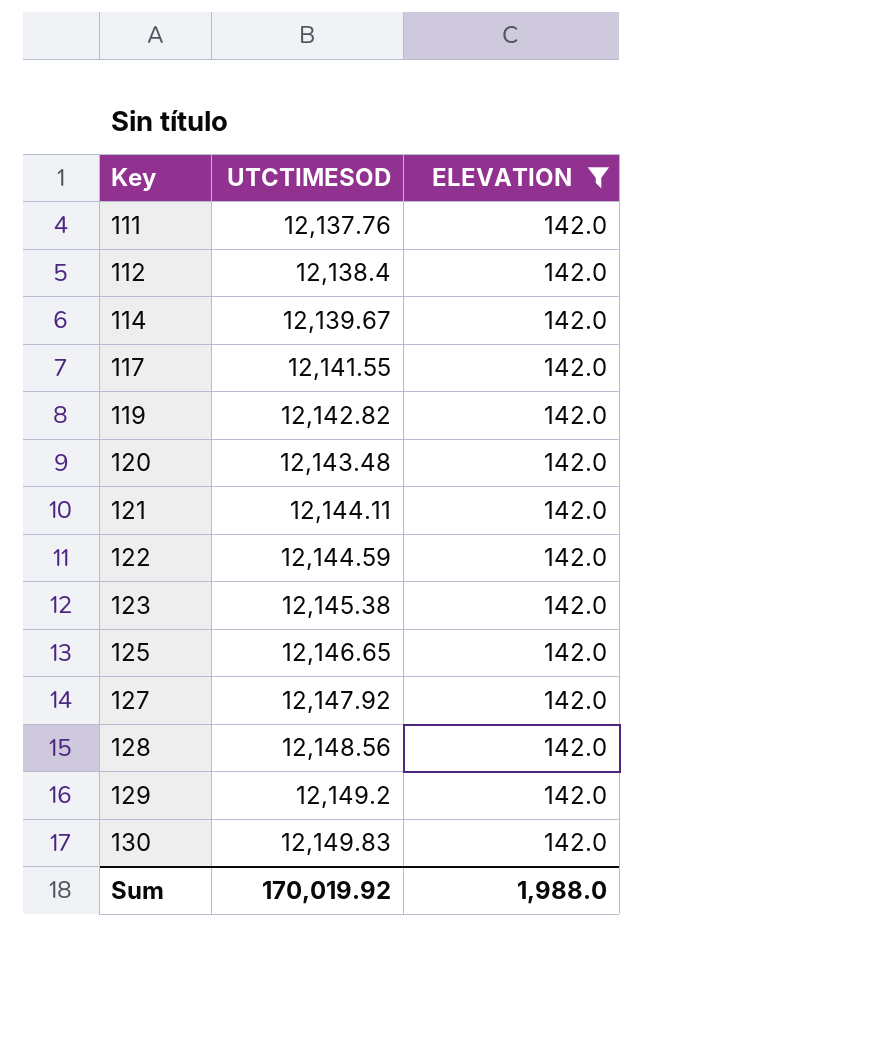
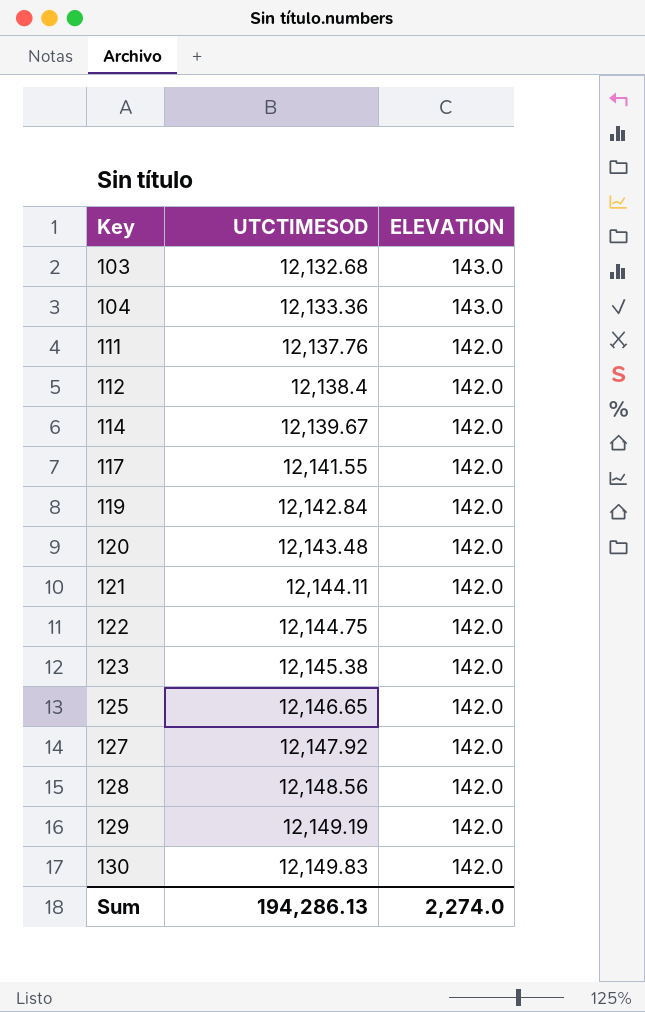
filter: ELEVATION = 142.0 -> none
119 | UTCTIMESOD: 12,142.82 -> 12,142.84
122 | UTCTIMESOD: 12,144.59 -> 12,144.75
129 | UTCTIMESOD: 12,149.2 -> 12,149.19
Sum | UTCTIMESOD: 170,019.92 -> 194,286.13
Sum | ELEVATION: 1,988.0 -> 2,274.0

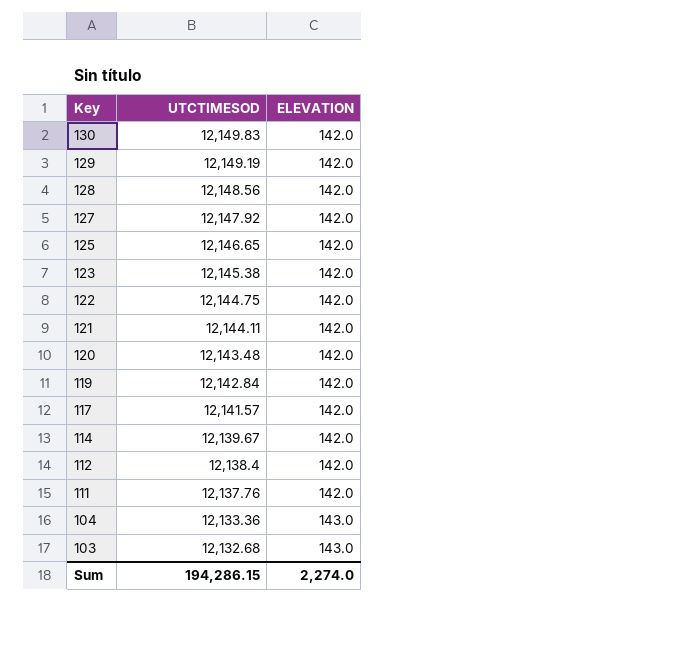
row order: Key ascending -> Key descending
117 | UTCTIMESOD: 12,141.55 -> 12,141.57
Sum | UTCTIMESOD: 194,286.13 -> 194,286.15

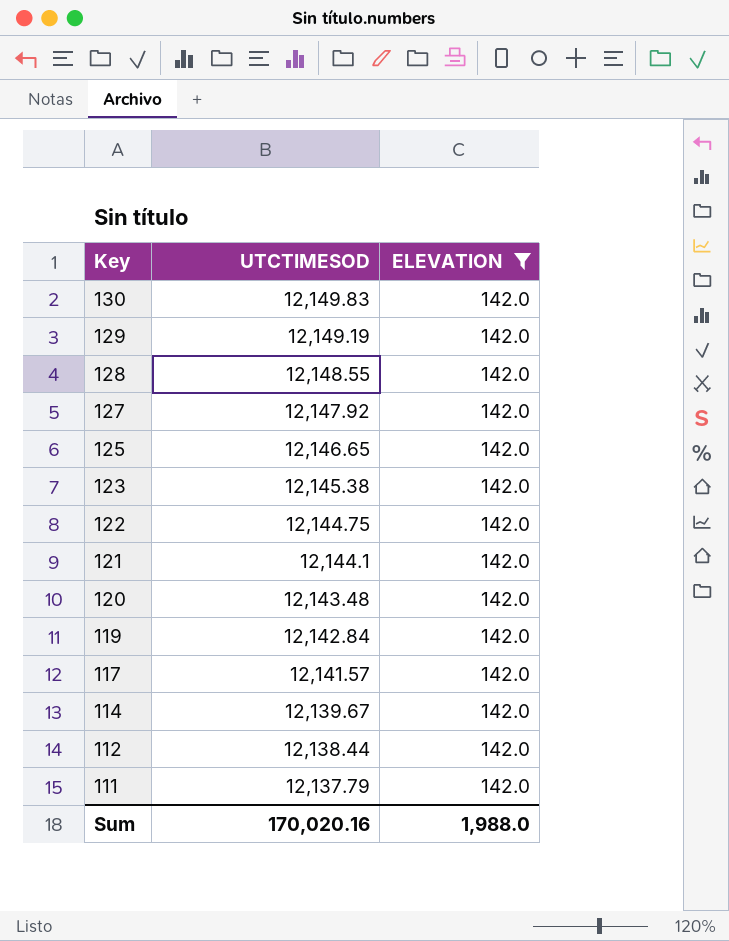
filter: none -> ELEVATION = 142.0
128 | UTCTIMESOD: 12,148.56 -> 12,148.55
121 | UTCTIMESOD: 12,144.11 -> 12,144.1
112 | UTCTIMESOD: 12,138.4 -> 12,138.44
111 | UTCTIMESOD: 12,137.76 -> 12,137.79
Sum | UTCTIMESOD: 194,286.15 -> 170,020.16
Sum | ELEVATION: 2,274.0 -> 1,988.0

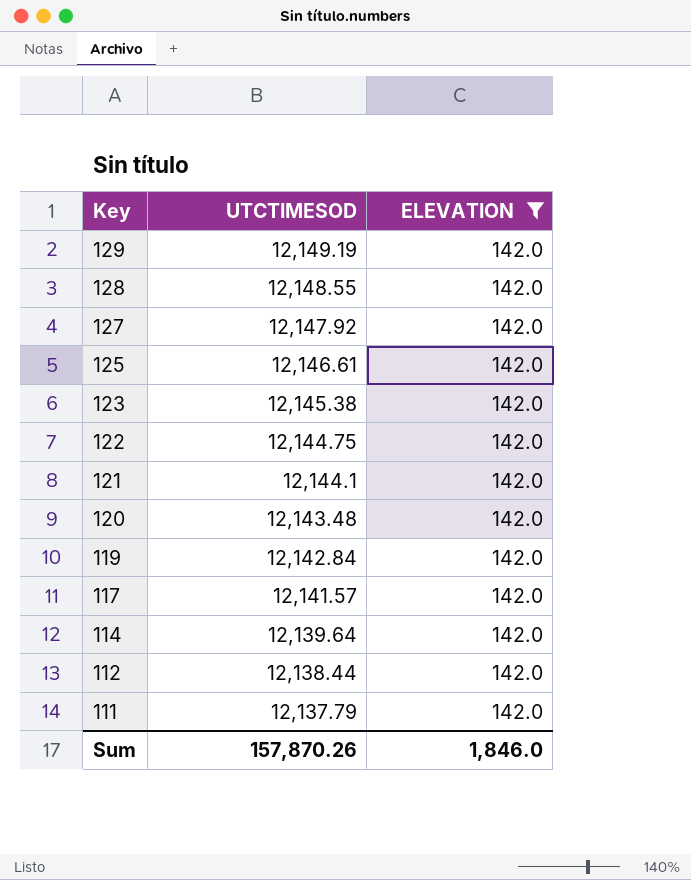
row 130: 12,149.83 | 142.0 -> none
125 | UTCTIMESOD: 12,146.65 -> 12,146.61
114 | UTCTIMESOD: 12,139.67 -> 12,139.64
Sum | UTCTIMESOD: 170,020.16 -> 157,870.26
Sum | ELEVATION: 1,988.0 -> 1,846.0

